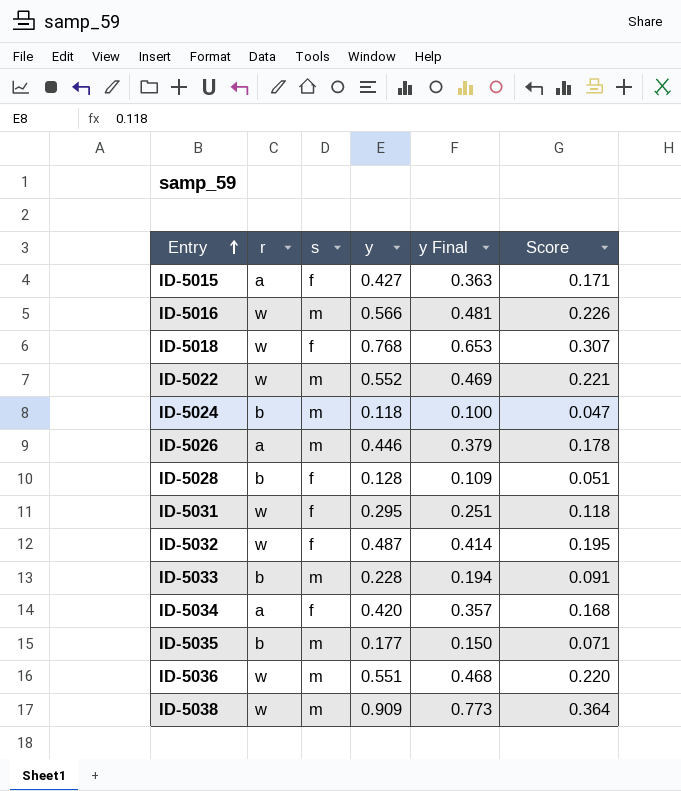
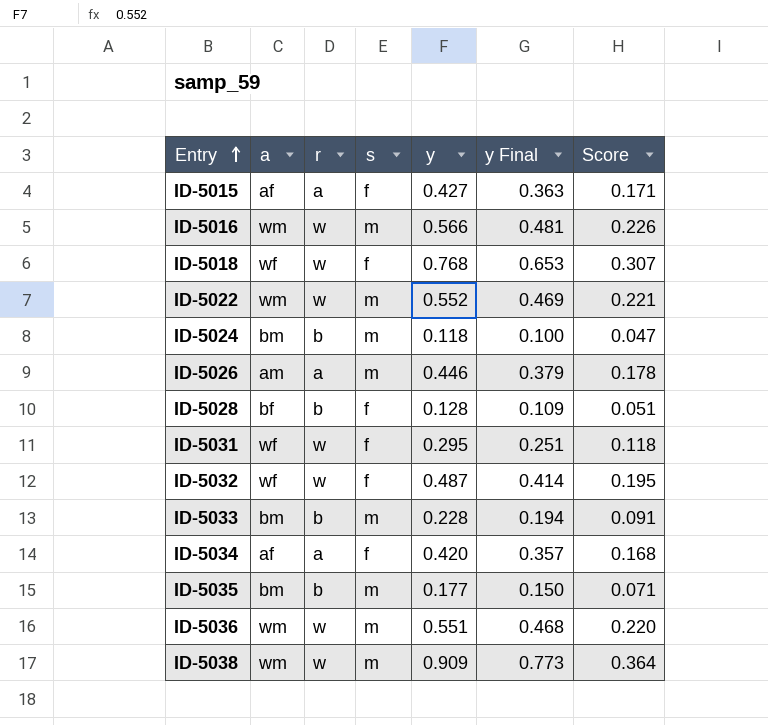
column a | position: none -> 2

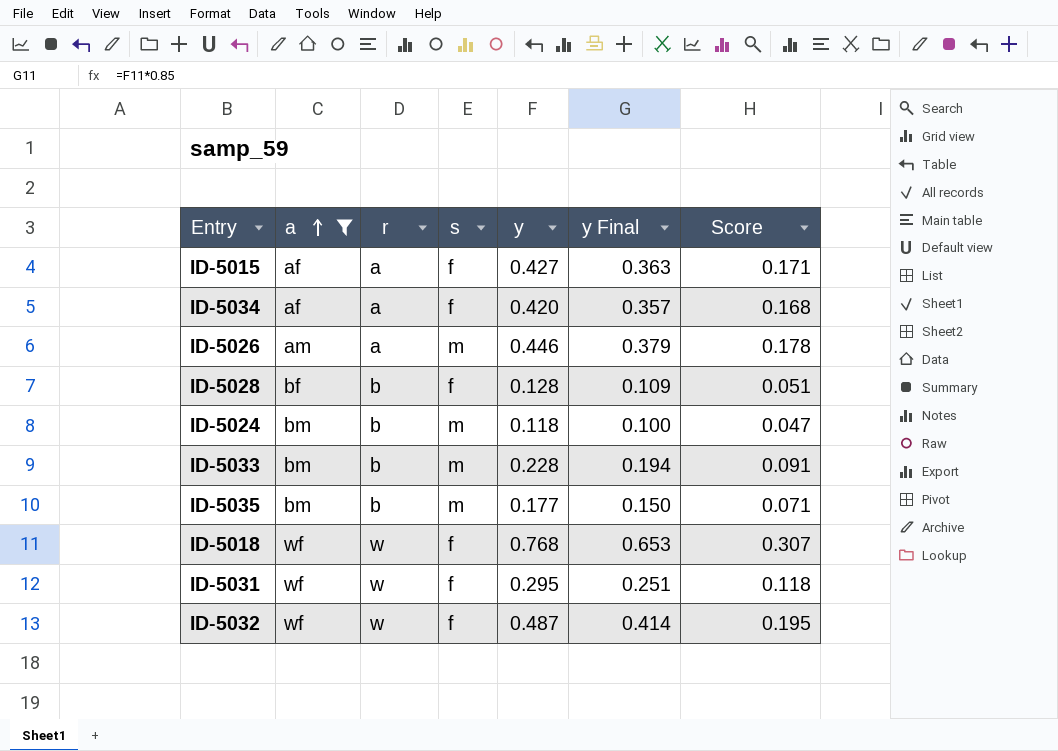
filter: none -> a != wm
row order: Entry ascending -> a ascending

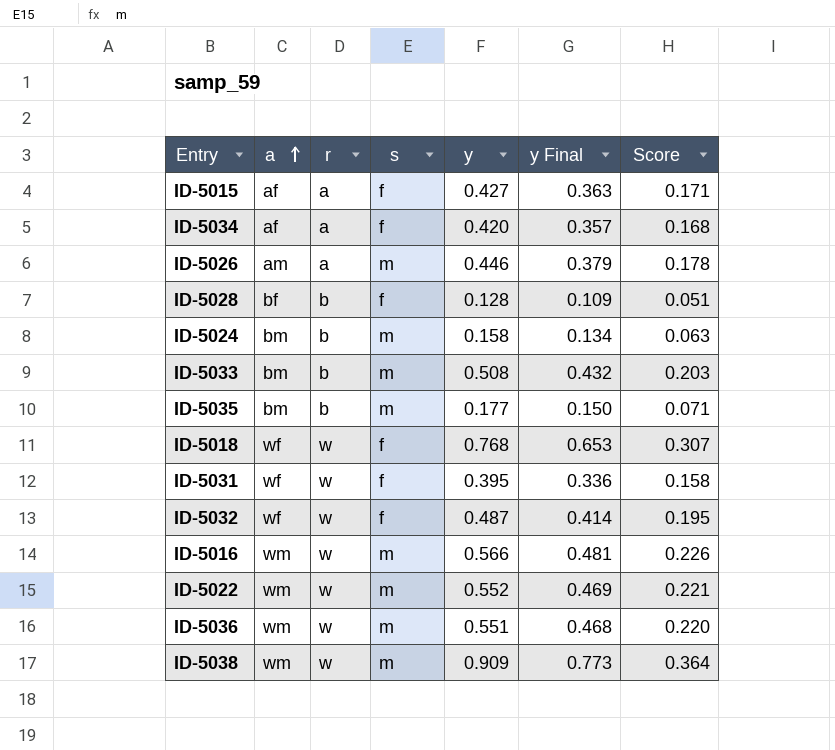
filter: a != wm -> none
ID-5024 | y: 0.118 -> 0.158
ID-5024 | y Final: 0.100 -> 0.134
ID-5024 | Score: 0.047 -> 0.063
ID-5033 | y: 0.228 -> 0.508
ID-5033 | y Final: 0.194 -> 0.432
ID-5033 | Score: 0.091 -> 0.203
ID-5031 | y: 0.295 -> 0.395
ID-5031 | y Final: 0.251 -> 0.336
ID-5031 | Score: 0.118 -> 0.158

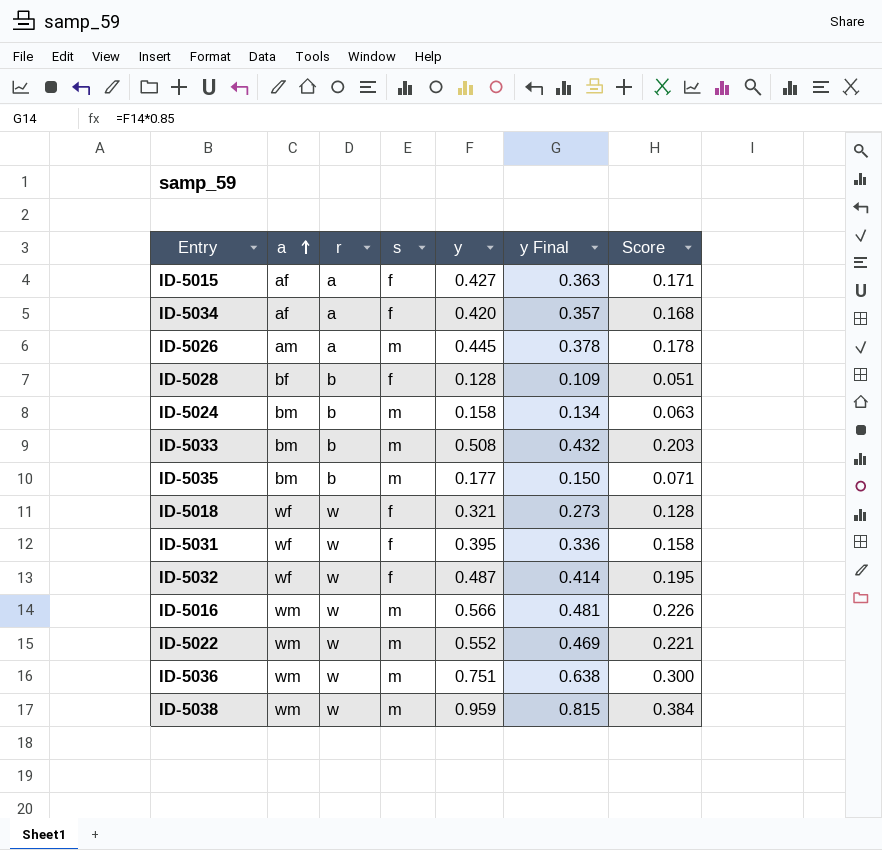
ID-5026 | y: 0.446 -> 0.445
ID-5026 | y Final: 0.379 -> 0.378
ID-5018 | y: 0.768 -> 0.321
ID-5018 | y Final: 0.653 -> 0.273
ID-5018 | Score: 0.307 -> 0.128
ID-5036 | y: 0.551 -> 0.751
ID-5036 | y Final: 0.468 -> 0.638
ID-5036 | Score: 0.220 -> 0.300
ID-5038 | y: 0.909 -> 0.959
ID-5038 | y Final: 0.773 -> 0.815
ID-5038 | Score: 0.364 -> 0.384

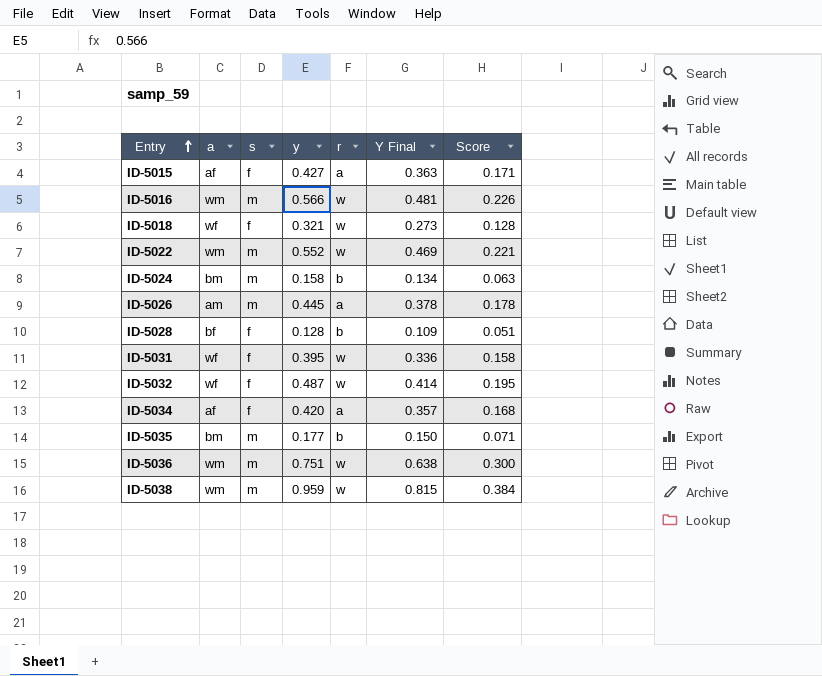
row order: a ascending -> Entry ascending
column r | position: 3 -> 5
column name: y Final -> Y Final
row ID-5033: bm | b | m | 0.508 | 0.432 | 0.203 -> none

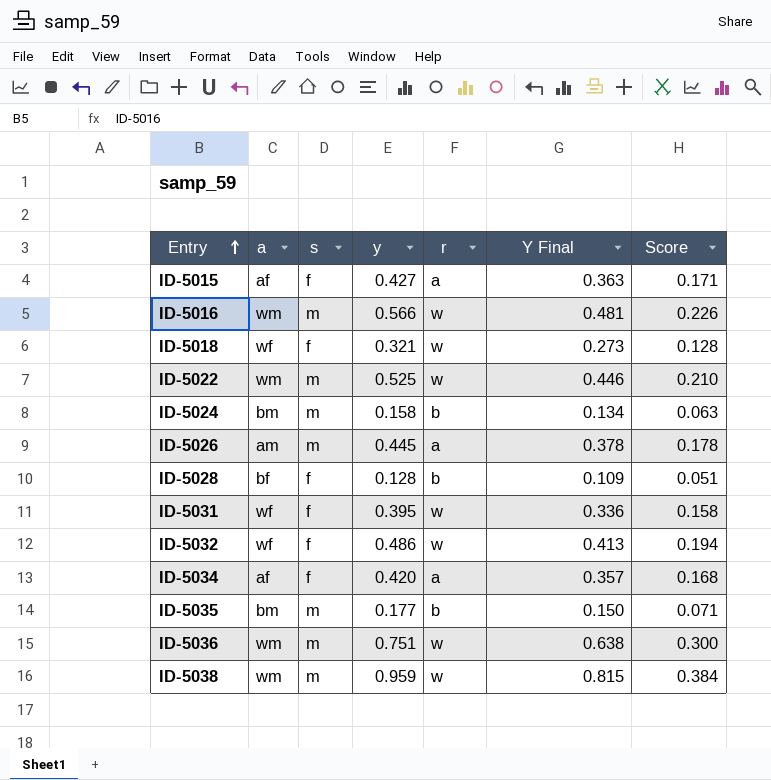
ID-5022 | y: 0.552 -> 0.525
ID-5022 | Y Final: 0.469 -> 0.446
ID-5022 | Score: 0.221 -> 0.210
ID-5032 | y: 0.487 -> 0.486
ID-5032 | Y Final: 0.414 -> 0.413
ID-5032 | Score: 0.195 -> 0.194

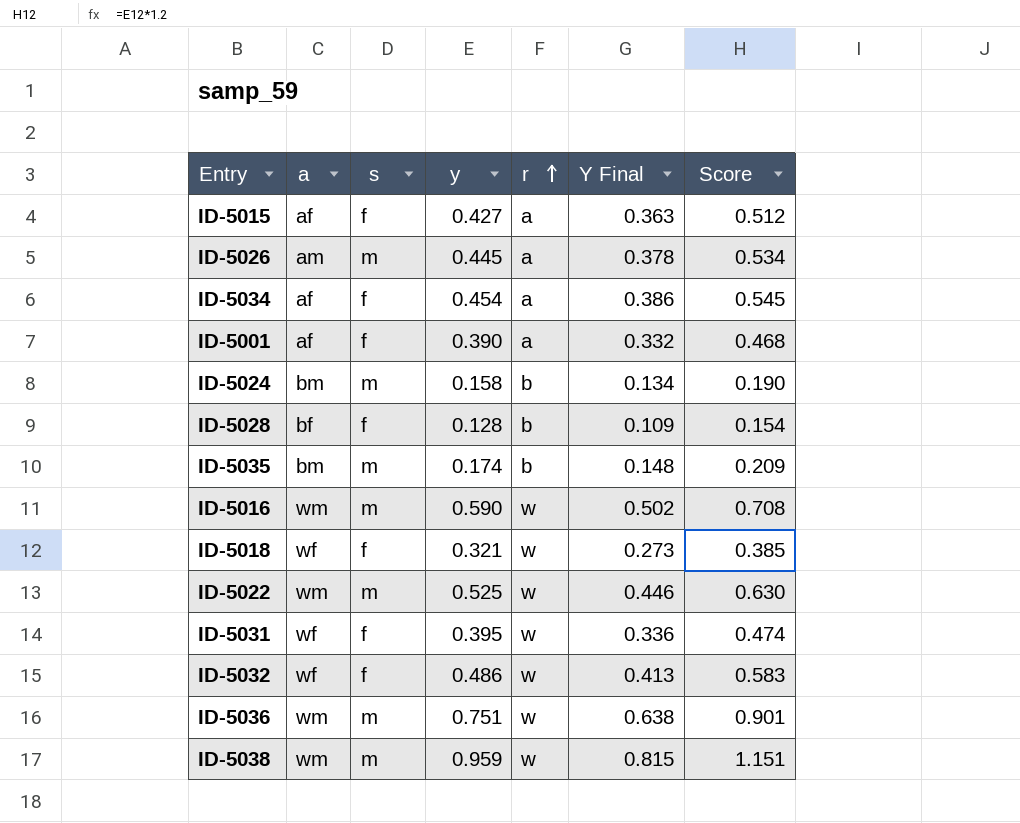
row order: Entry ascending -> r ascending
column Score | formula: [y] * 0.4 -> [y] * 1.2
ID-5034 | y: 0.420 -> 0.454
ID-5034 | Y Final: 0.357 -> 0.386
row ID-5001: none -> af | f | 0.390 | a | 0.332 | 0.468
ID-5035 | y: 0.177 -> 0.174
ID-5035 | Y Final: 0.150 -> 0.148
ID-5016 | y: 0.566 -> 0.590
ID-5016 | Y Final: 0.481 -> 0.502

